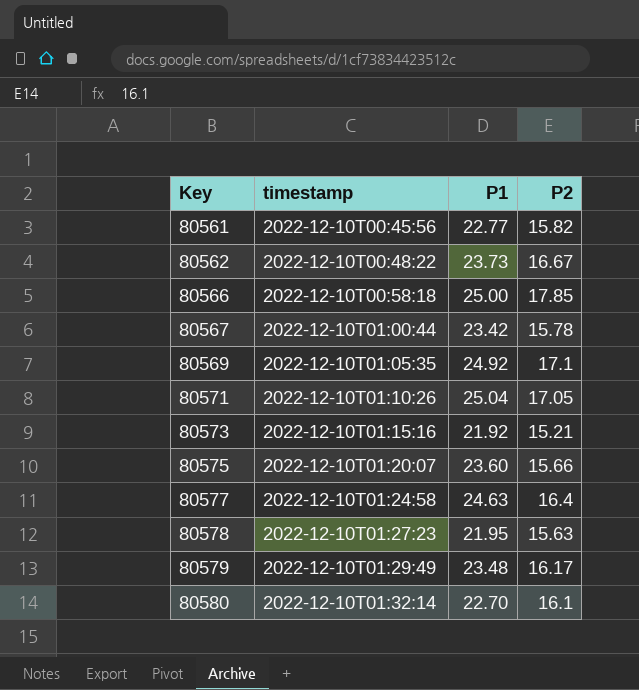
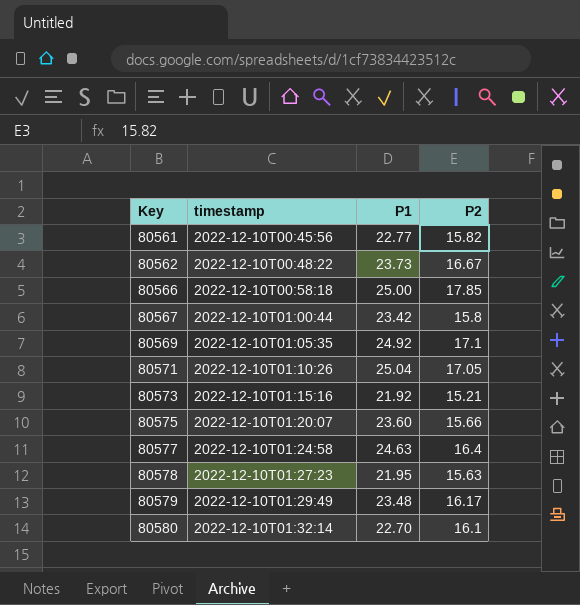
80567 | P2: 15.78 -> 15.8

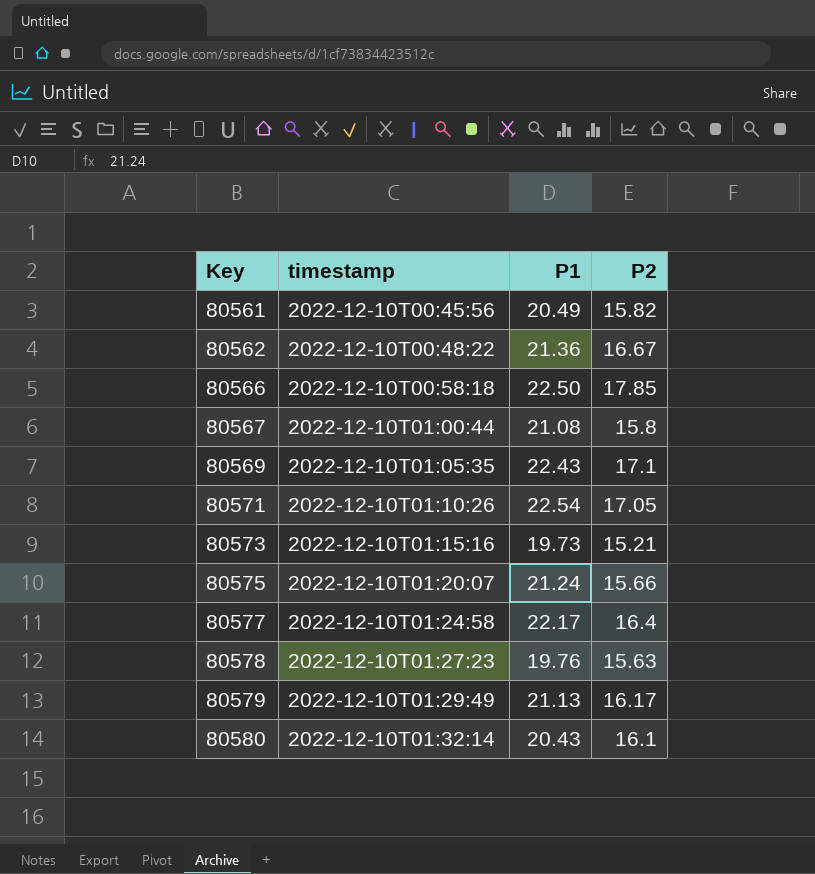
80561 | P1: 22.77 -> 20.49
80562 | P1: 23.73 -> 21.36
80566 | P1: 25.00 -> 22.50
80567 | P1: 23.42 -> 21.08
80569 | P1: 24.92 -> 22.43
80571 | P1: 25.04 -> 22.54
80573 | P1: 21.92 -> 19.73
80575 | P1: 23.60 -> 21.24
80577 | P1: 24.63 -> 22.17
80578 | P1: 21.95 -> 19.76
80579 | P1: 23.48 -> 21.13
80580 | P1: 22.70 -> 20.43

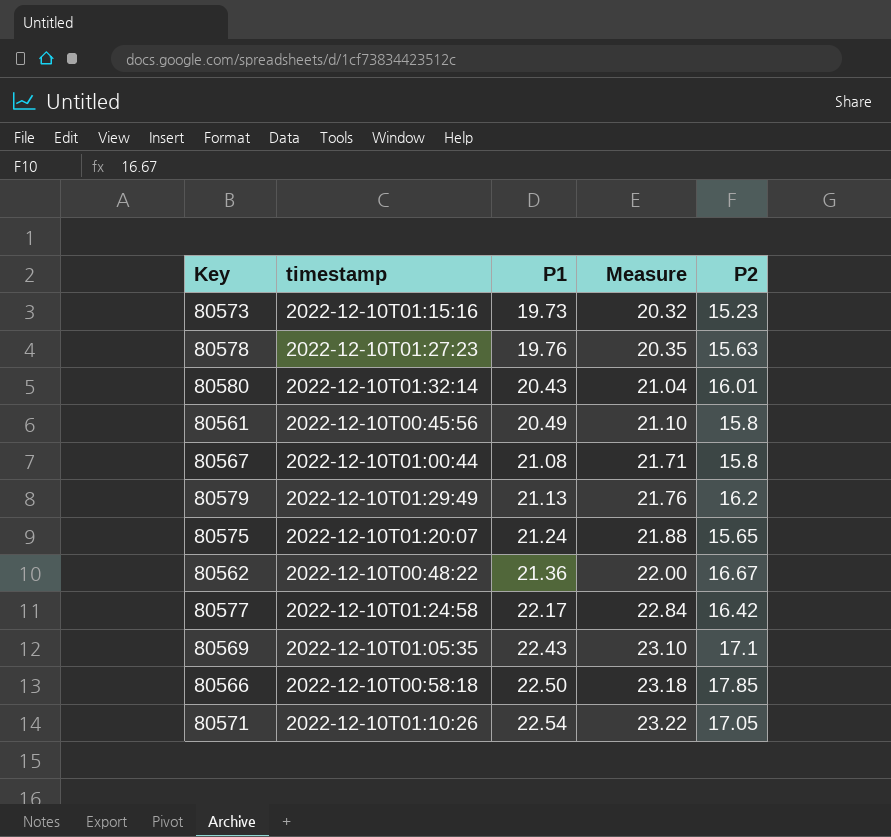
row order: Key ascending -> P1 ascending
column Measure | formula: none -> [P1] * 1.03
80573 | P2: 15.21 -> 15.23
80580 | P2: 16.1 -> 16.01
80561 | P2: 15.82 -> 15.8
80579 | P2: 16.17 -> 16.2
80575 | P2: 15.66 -> 15.65
80577 | P2: 16.4 -> 16.42

